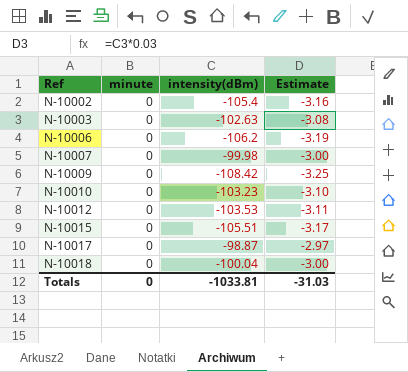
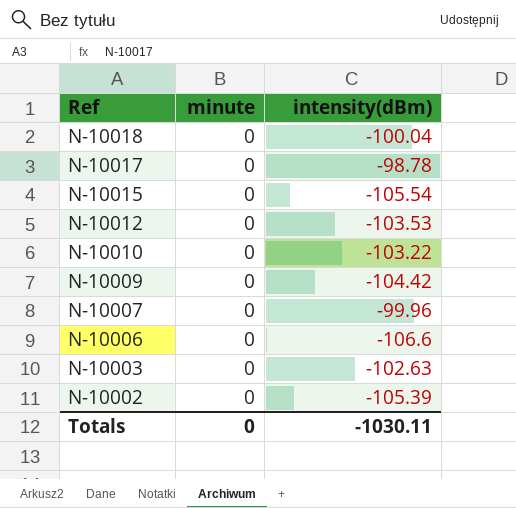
row order: Ref ascending -> Ref descending
column Estimate | formula: [intensity(dBm)] * 0.03 -> none
N-10017 | intensity(dBm): -98.87 -> -98.78
N-10015 | intensity(dBm): -105.51 -> -105.54
N-10010 | intensity(dBm): -103.23 -> -103.22
N-10009 | intensity(dBm): -108.42 -> -104.42
N-10007 | intensity(dBm): -99.98 -> -99.96
N-10006 | intensity(dBm): -106.2 -> -106.6
N-10002 | intensity(dBm): -105.4 -> -105.39
Totals | intensity(dBm): -1033.81 -> -1030.11

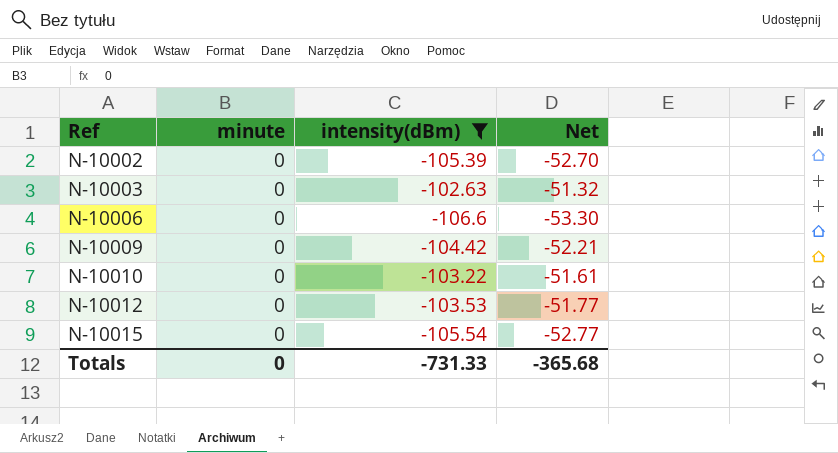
filter: none -> intensity(dBm) <= -102.63
row order: Ref descending -> Ref ascending
column Net | formula: none -> [intensity(dBm)] * 0.5
Totals | intensity(dBm): -1030.11 -> -731.33

